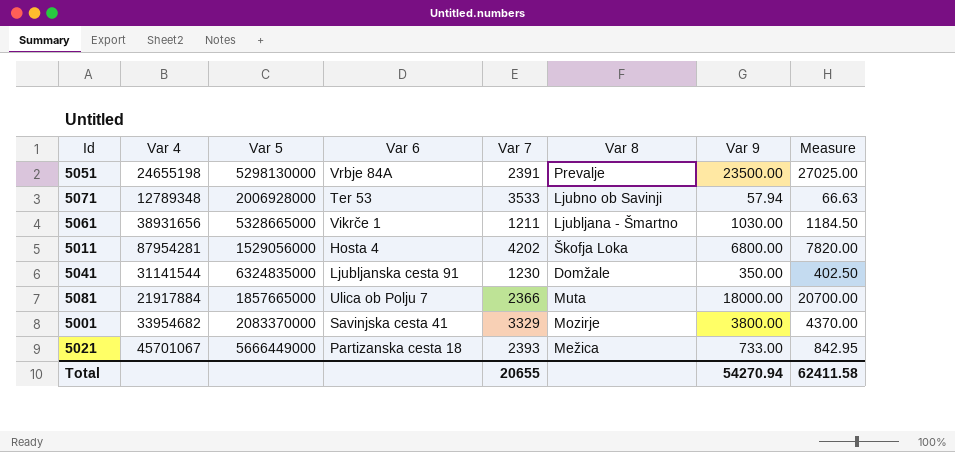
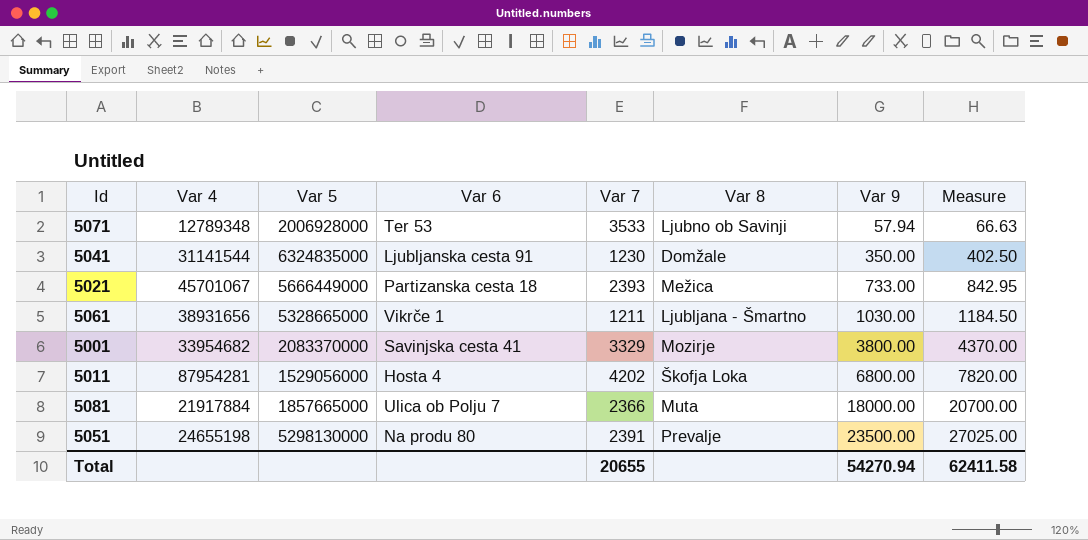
row order: none -> Var 9 ascending
5051 | Var 6: Vrbje 84A -> Na produ 80

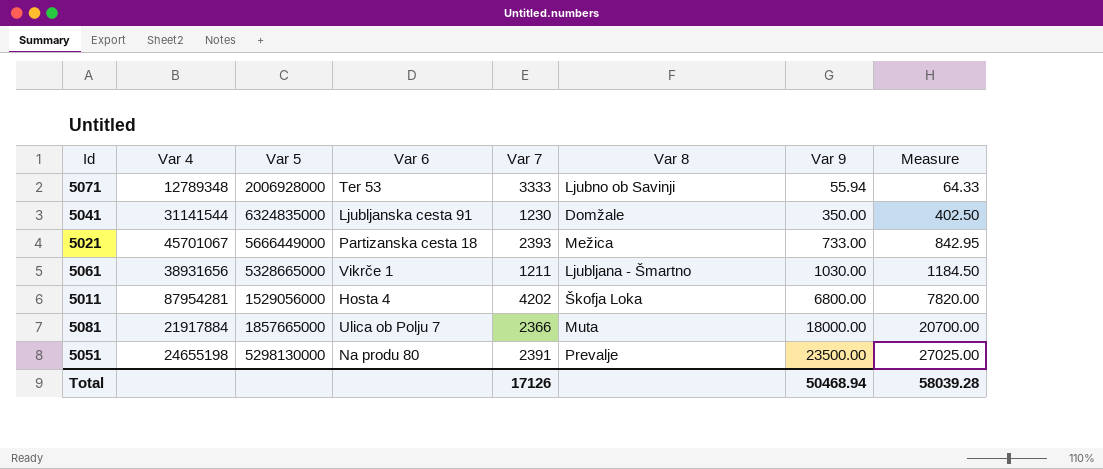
row 5001: 33954682 | 2083370000 | Savinjska cesta 41 | 3329 | Mozirje | 3800.00 | 4370.00 -> none
5071 | Var 7: 3533 -> 3333
5071 | Var 9: 57.94 -> 55.94
5071 | Measure: 66.63 -> 64.33
Total | Var 7: 20655 -> 17126
Total | Var 9: 54270.94 -> 50468.94
Total | Measure: 62411.58 -> 58039.28

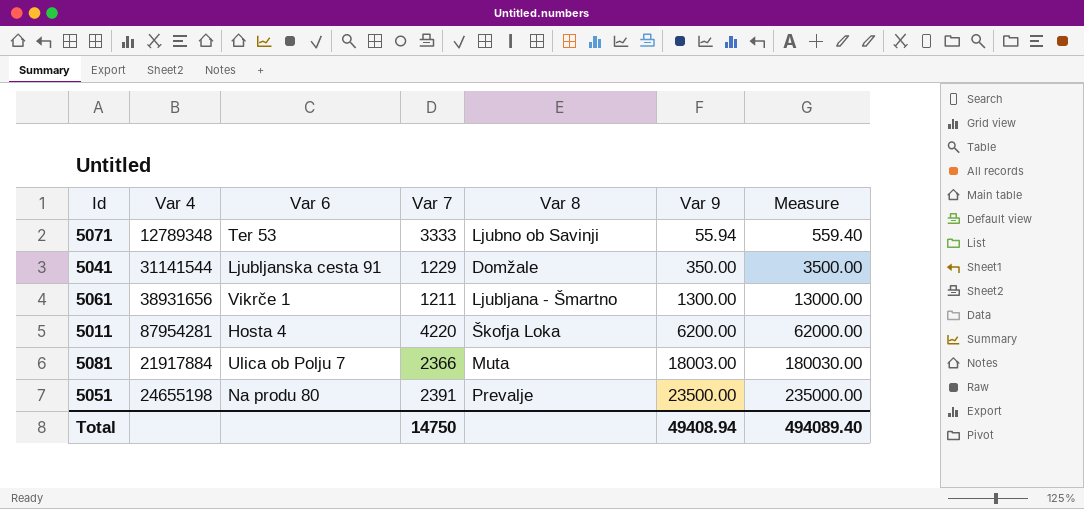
column Var 5 | position: 3 -> none
column Measure | formula: [Var 9] * 1.15 -> [Var 9] * 10
row 5021: 45701067 | 5666449000 | Partizanska cesta 18 | 2393 | Mežica | 733.00 | 842.95 -> none
5041 | Var 7: 1230 -> 1229
5061 | Var 9: 1030.00 -> 1300.00
5011 | Var 7: 4202 -> 4220
5011 | Var 9: 6800.00 -> 6200.00
5081 | Var 9: 18000.00 -> 18003.00
Total | Var 7: 17126 -> 14750
Total | Var 9: 50468.94 -> 49408.94
Total | Measure: 58039.28 -> 494089.40

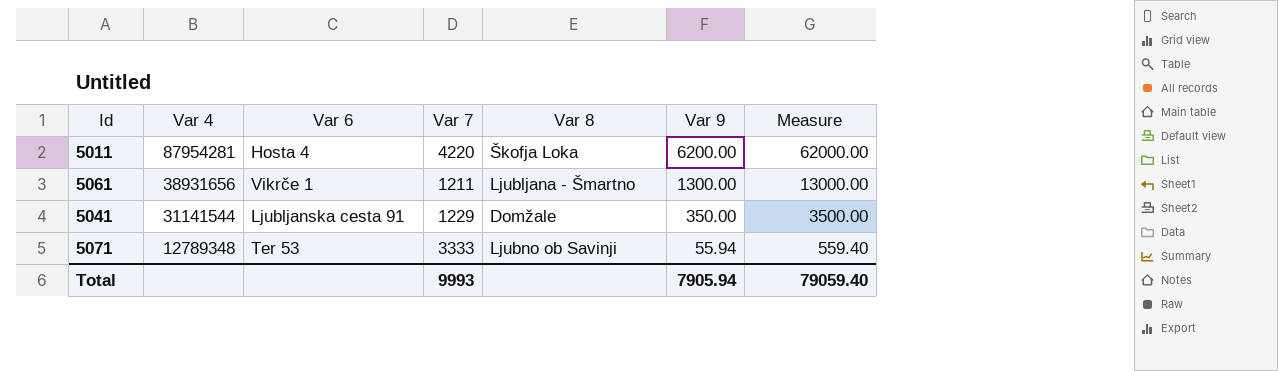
row order: Var 9 ascending -> Var 4 descending
row 5081: 21917884 | Ulica ob Polju 7 | 2366 | Muta | 18003.00 | 180030.00 -> none
row 5051: 24655198 | Na produ 80 | 2391 | Prevalje | 23500.00 | 235000.00 -> none
Total | Var 7: 14750 -> 9993
Total | Var 9: 49408.94 -> 7905.94
Total | Measure: 494089.40 -> 79059.40

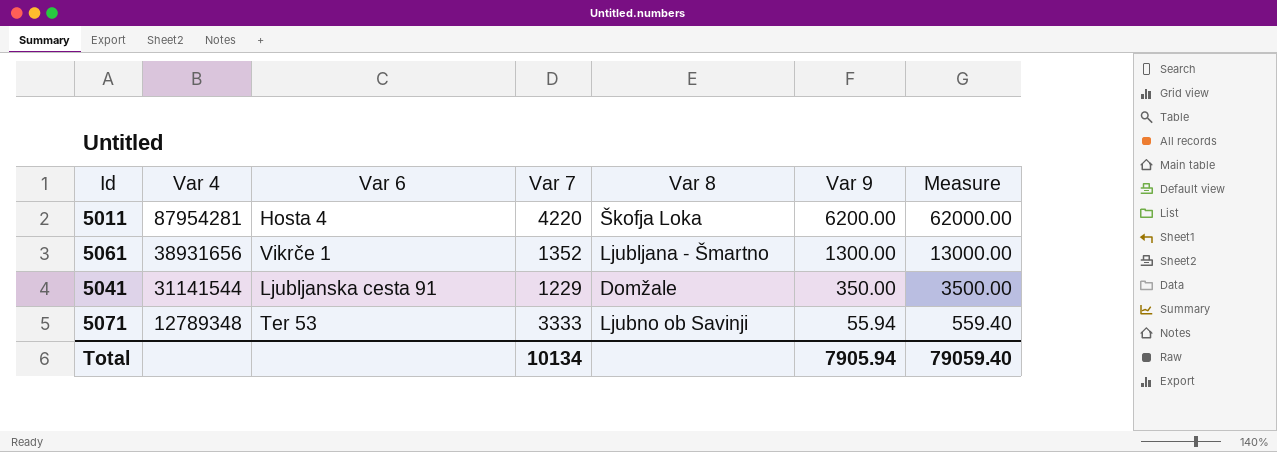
5061 | Var 7: 1211 -> 1352
Total | Var 7: 9993 -> 10134

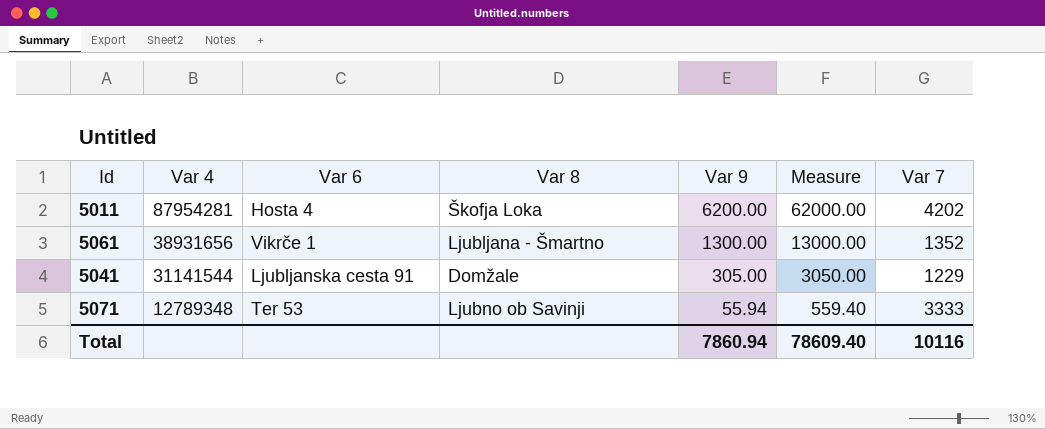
column Var 7 | position: 4 -> 7
5011 | Var 7: 4220 -> 4202
5041 | Var 9: 350.00 -> 305.00
5041 | Measure: 3500.00 -> 3050.00
Total | Var 9: 7905.94 -> 7860.94
Total | Measure: 79059.40 -> 78609.40
Total | Var 7: 10134 -> 10116

